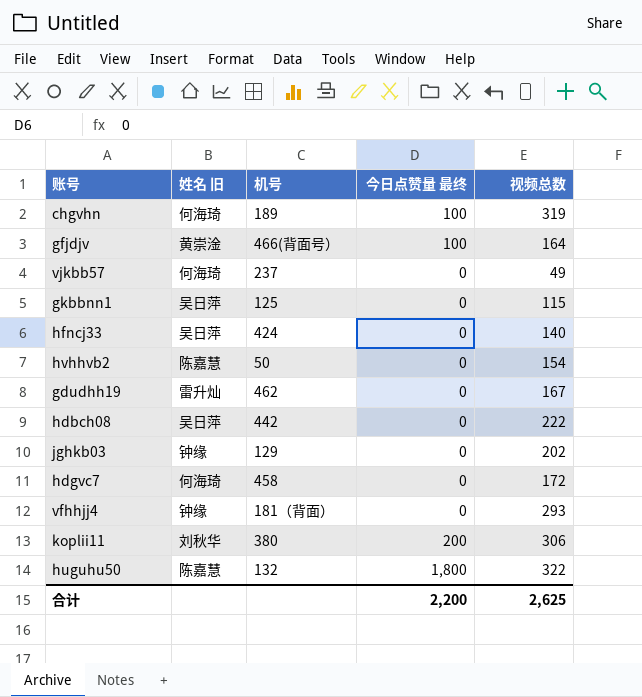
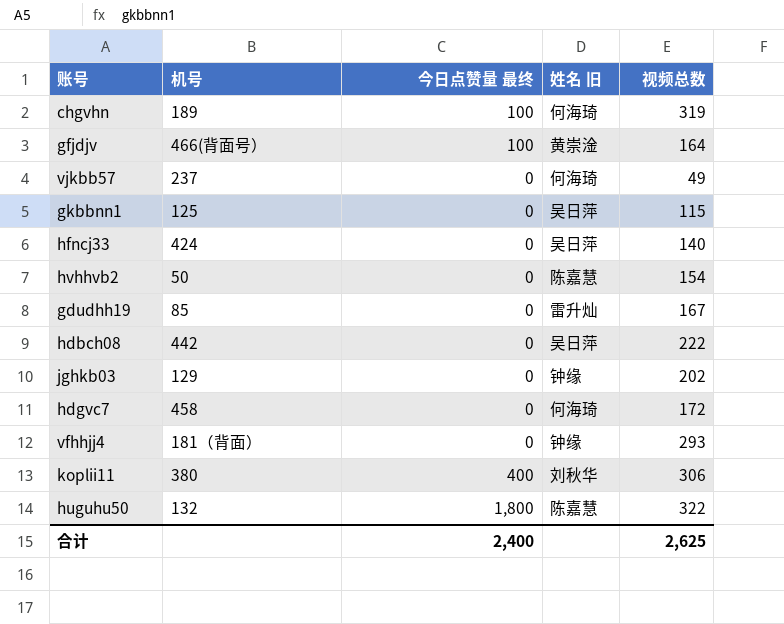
column 姓名 旧 | position: 2 -> 4
gdudhh19 | 机号: 462 -> 85
koplii11 | 今日点赞量 最终: 200 -> 400
合计 | 今日点赞量 最终: 2,200 -> 2,400

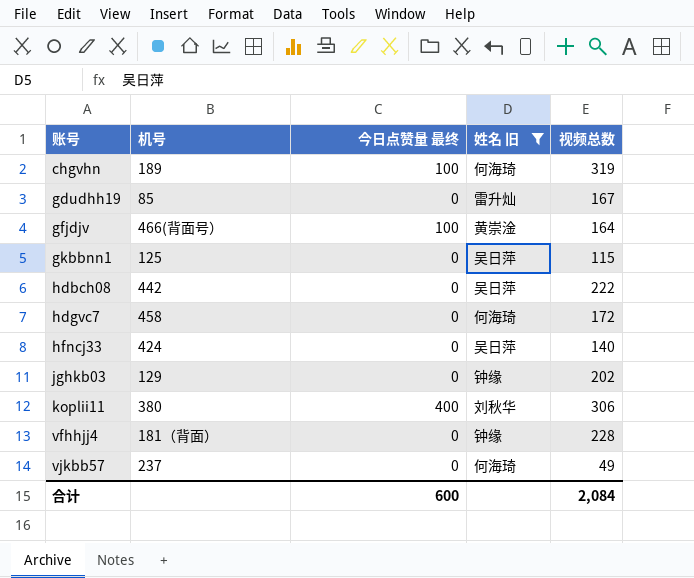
filter: none -> 姓名 旧 != 陈嘉慧
row order: none -> 账号 ascending
vfhhjj4 | 视频总数: 293 -> 228
合计 | 今日点赞量 最终: 2,400 -> 600
合计 | 视频总数: 2,625 -> 2,084

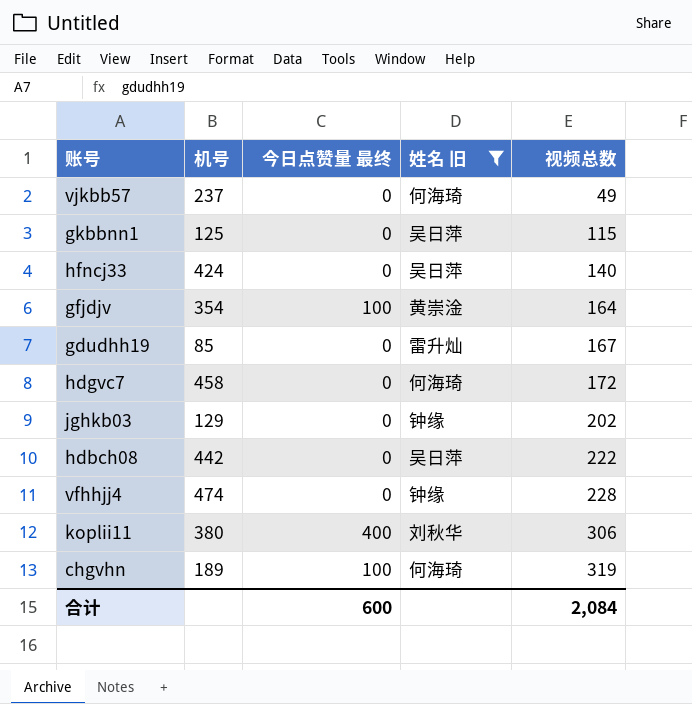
row order: 账号 ascending -> 视频总数 ascending
gfjdjv | 机号: 466(背面号） -> 354
vfhhjj4 | 机号: 181（背面） -> 474

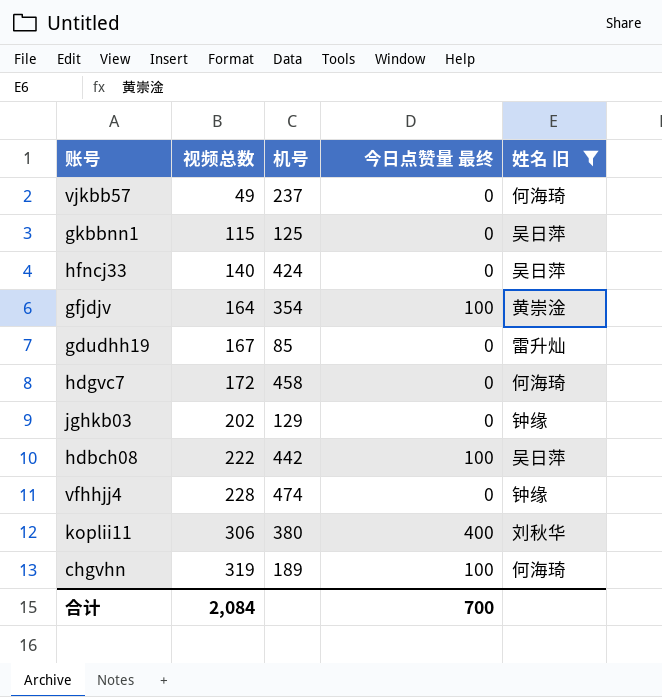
column 视频总数 | position: 5 -> 2
hdbch08 | 今日点赞量 最终: 0 -> 100
合计 | 今日点赞量 最终: 600 -> 700

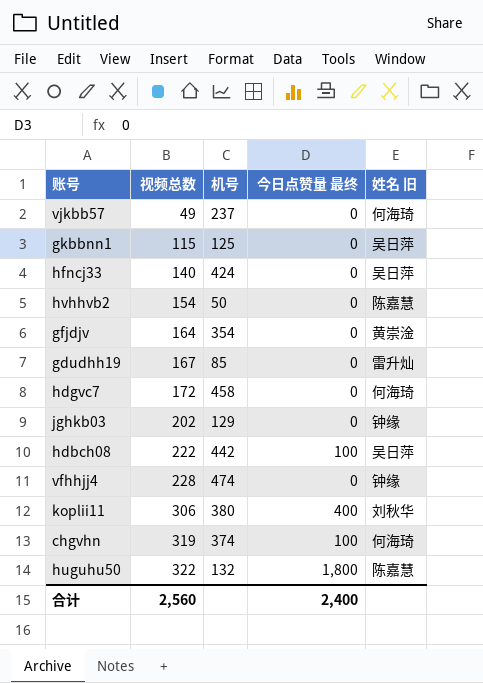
filter: 姓名 旧 != 陈嘉慧 -> none
gfjdjv | 今日点赞量 最终: 100 -> 0
chgvhn | 机号: 189 -> 374
合计 | 视频总数: 2,084 -> 2,560
合计 | 今日点赞量 最终: 700 -> 2,400

